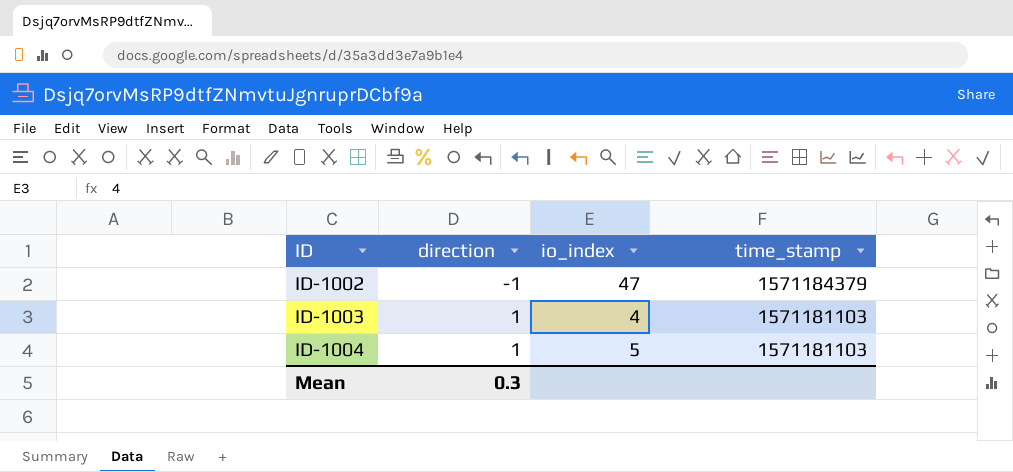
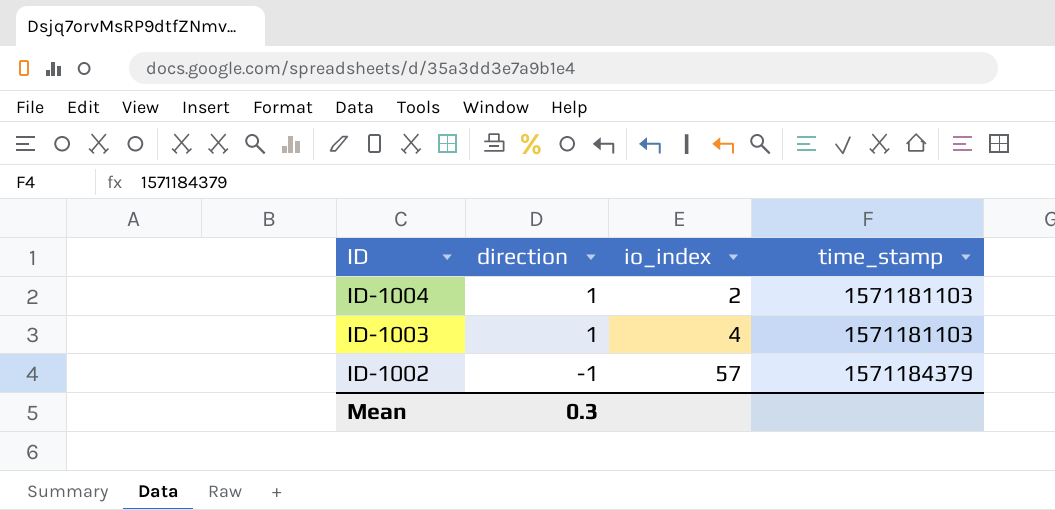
row order: ID ascending -> ID descending
ID-1004 | io_index: 5 -> 2
ID-1002 | io_index: 47 -> 57

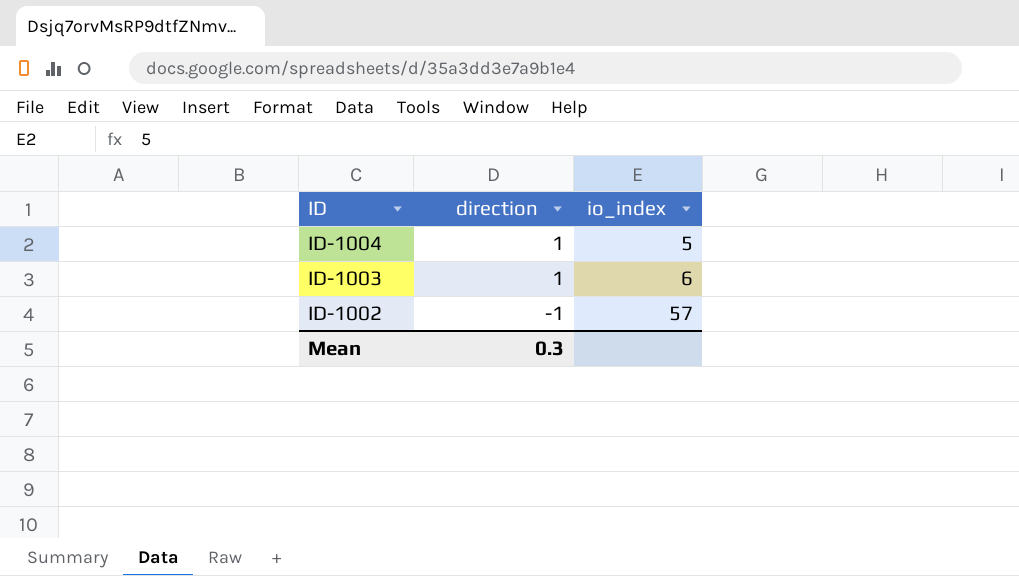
column time_stamp | position: 4 -> none
ID-1004 | io_index: 2 -> 5
ID-1003 | io_index: 4 -> 6

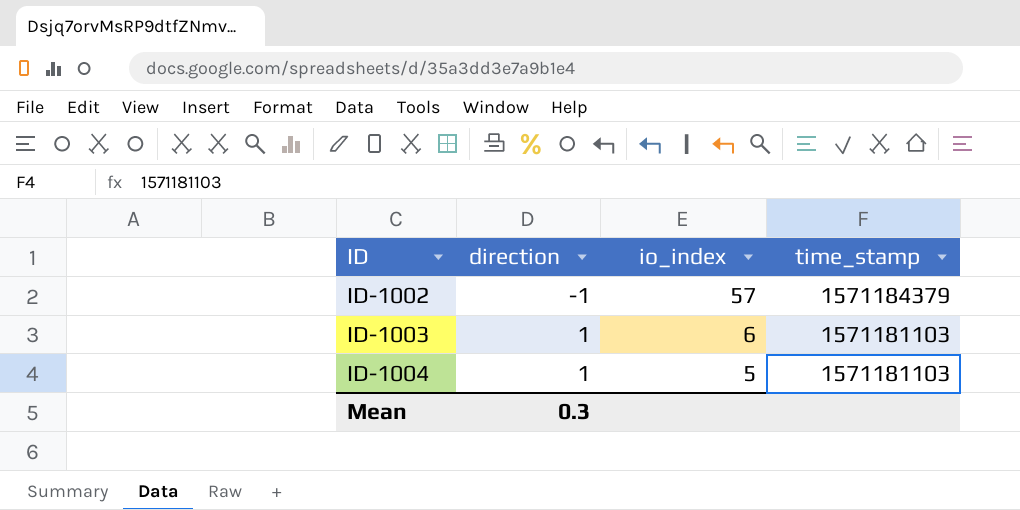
row order: ID descending -> ID ascending
column time_stamp | position: none -> 4

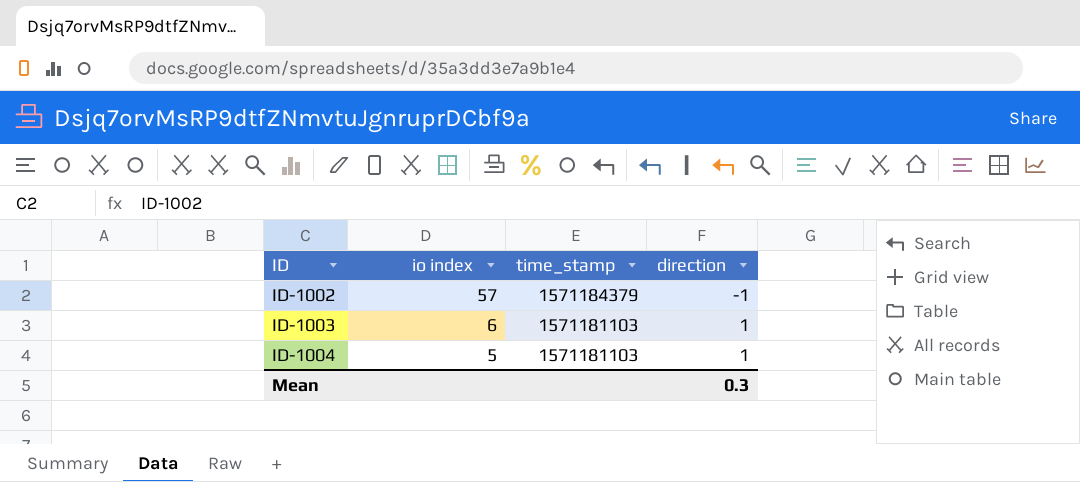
column name: io_index -> io index
column direction | position: 2 -> 4

